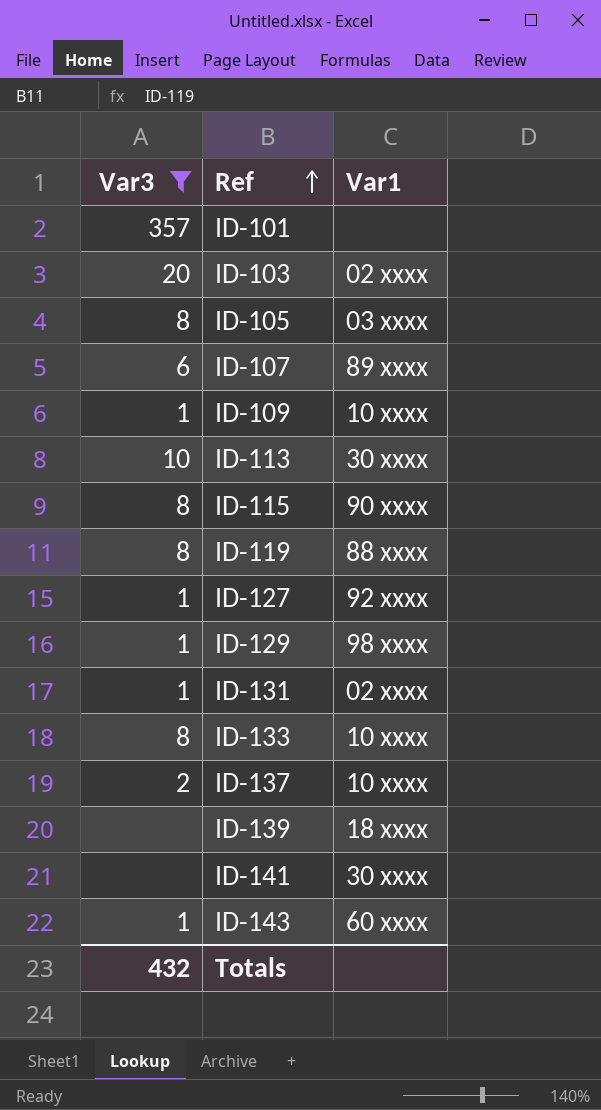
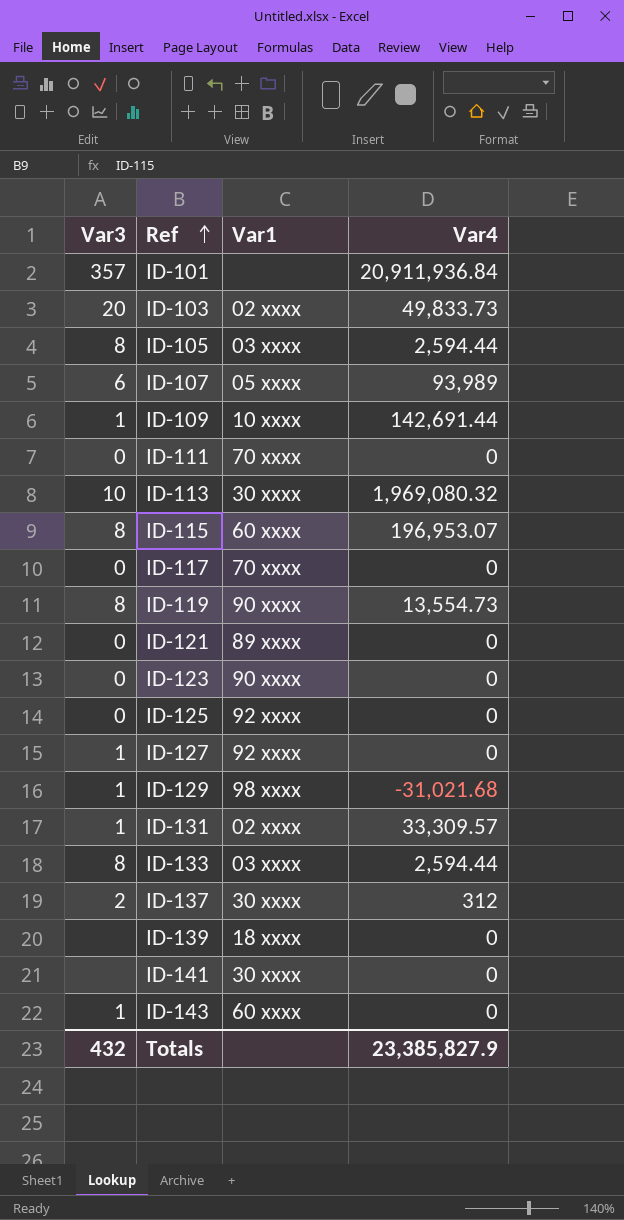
filter: Var3 != 0 -> none
column Var4 | position: none -> 4
ID-107 | Var1: 89 xxxx -> 05 xxxx
ID-115 | Var1: 90 xxxx -> 60 xxxx
ID-119 | Var1: 88 xxxx -> 90 xxxx
ID-133 | Var1: 10 xxxx -> 03 xxxx
ID-137 | Var1: 10 xxxx -> 30 xxxx

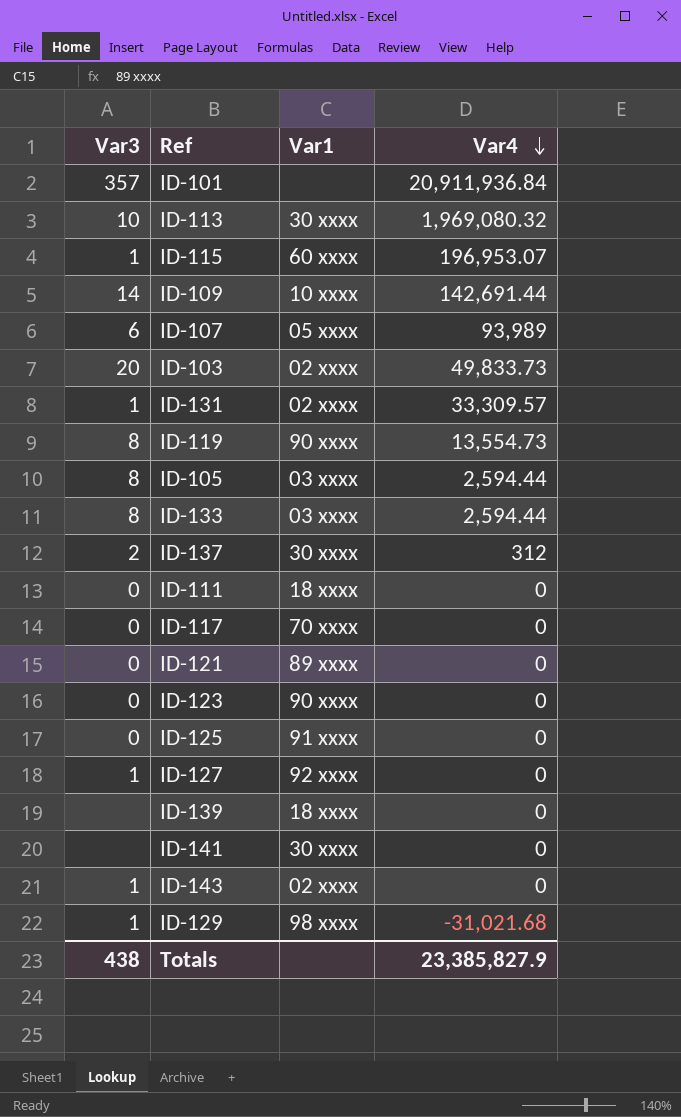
row order: Ref ascending -> Var4 descending
ID-115 | Var3: 8 -> 1
ID-109 | Var3: 1 -> 14
ID-111 | Var1: 70 xxxx -> 18 xxxx
ID-125 | Var1: 92 xxxx -> 91 xxxx
ID-143 | Var1: 60 xxxx -> 02 xxxx
Totals | Var3: 432 -> 438

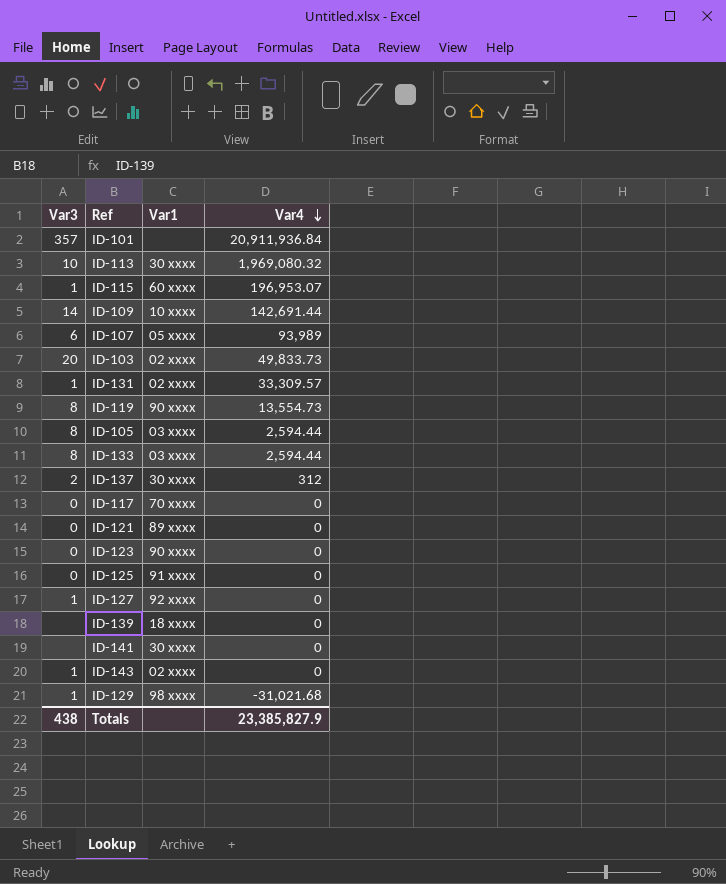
row ID-111: 0 | 18 xxxx | 0 -> none

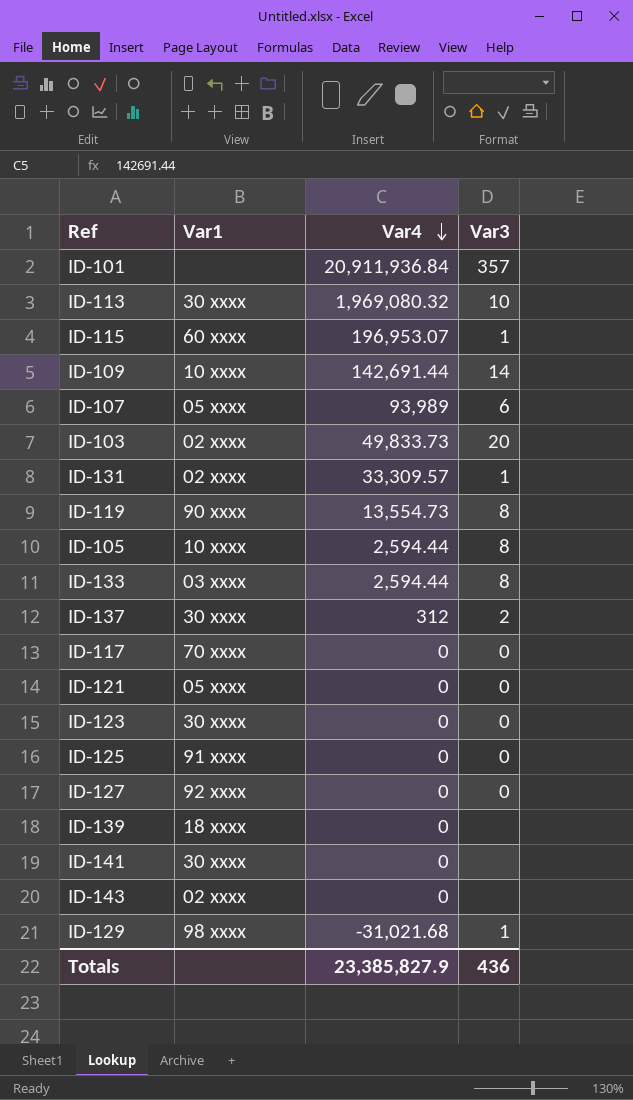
column Var3 | position: 1 -> 4
ID-105 | Var1: 03 xxxx -> 10 xxxx
ID-121 | Var1: 89 xxxx -> 05 xxxx
ID-123 | Var1: 90 xxxx -> 30 xxxx
ID-127 | Var3: 1 -> 0
ID-143 | Var3: 1 -> none
Totals | Var3: 438 -> 436

